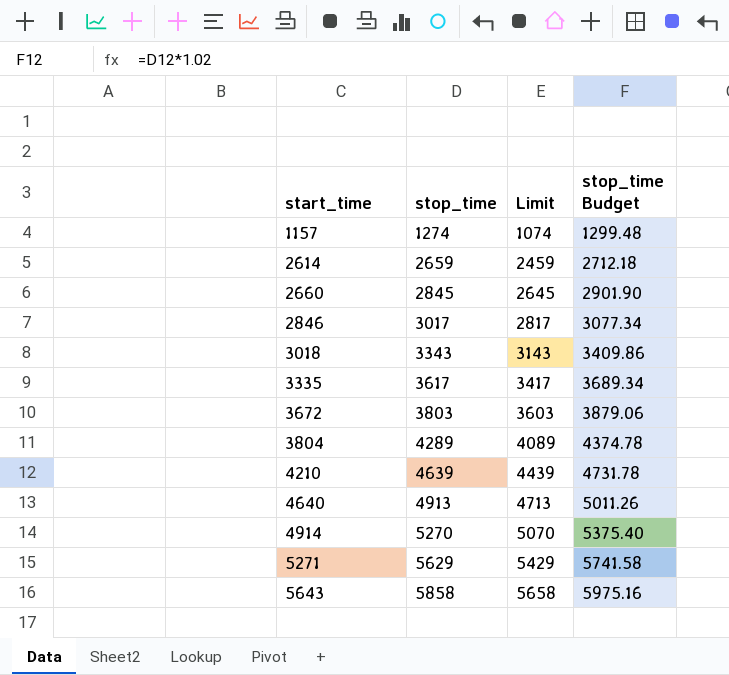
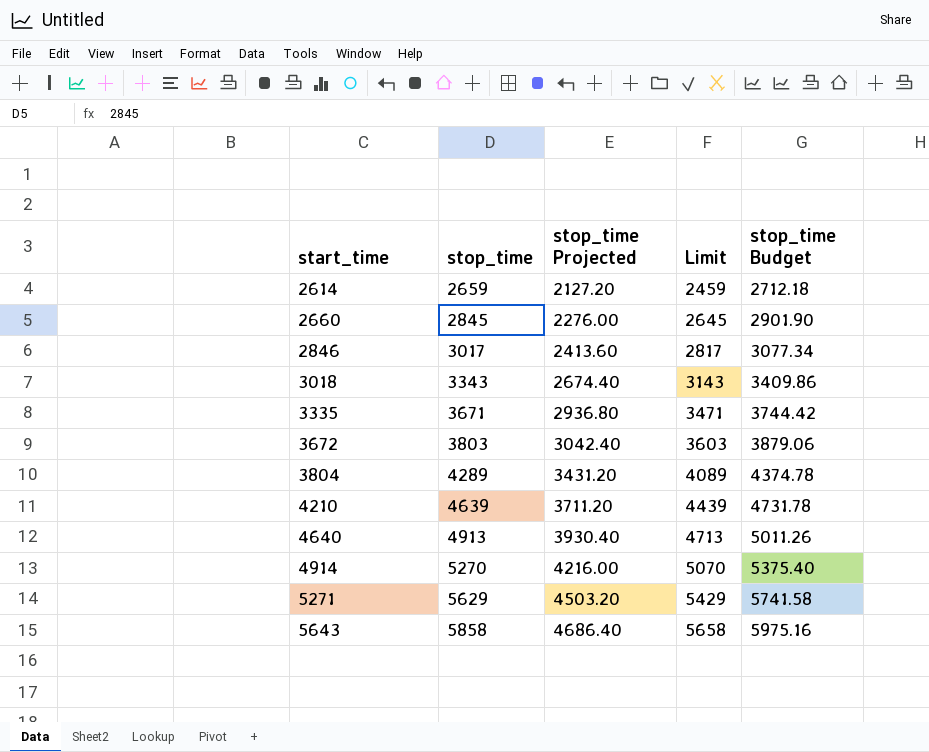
column stop_time Projected | formula: none -> [stop_time] * 0.8
row 1157: 1274 | 1074 | 1299.48 -> none
3335 | stop_time: 3617 -> 3671
3335 | Limit: 3417 -> 3471
3335 | stop_time Budget: 3689.34 -> 3744.42

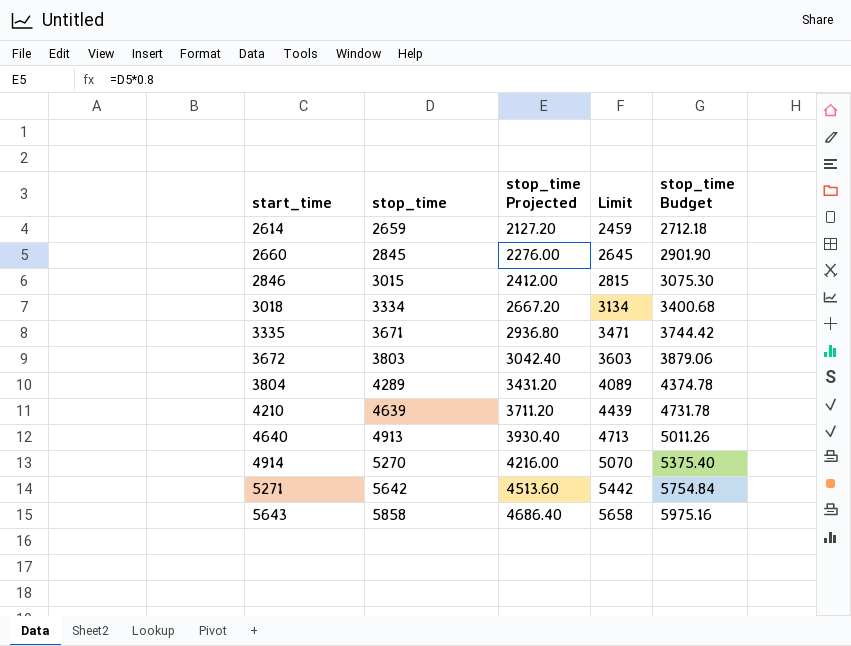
2846 | stop_time: 3017 -> 3015
2846 | stop_time Projected: 2413.60 -> 2412.00
2846 | Limit: 2817 -> 2815
2846 | stop_time Budget: 3077.34 -> 3075.30
3018 | stop_time: 3343 -> 3334
3018 | stop_time Projected: 2674.40 -> 2667.20
3018 | Limit: 3143 -> 3134
3018 | stop_time Budget: 3409.86 -> 3400.68
5271 | stop_time: 5629 -> 5642
5271 | stop_time Projected: 4503.20 -> 4513.60
5271 | Limit: 5429 -> 5442
5271 | stop_time Budget: 5741.58 -> 5754.84

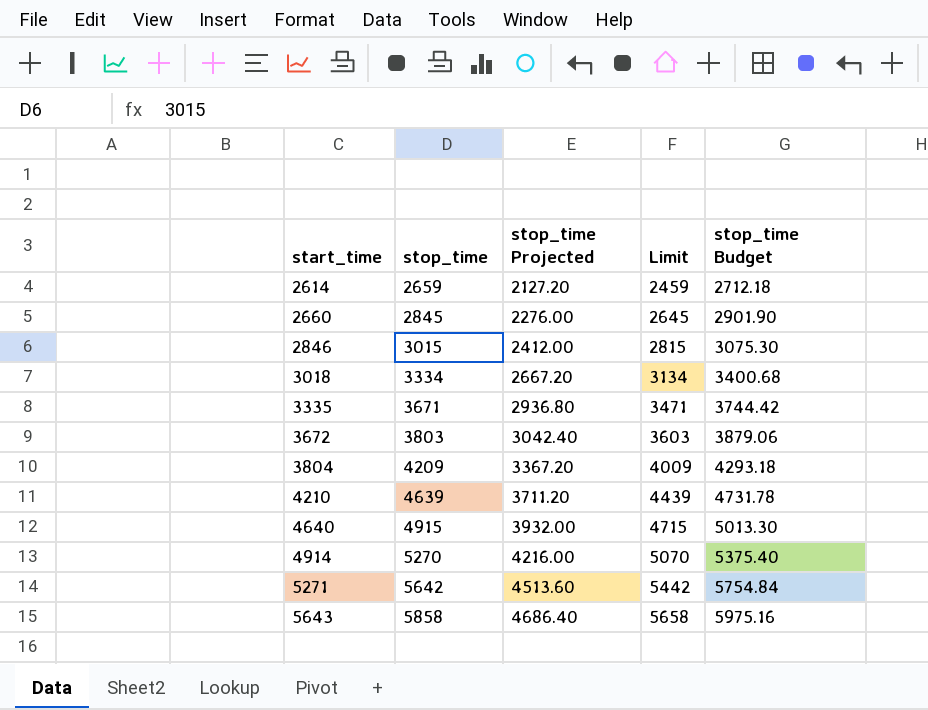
3804 | stop_time: 4289 -> 4209
3804 | stop_time Projected: 3431.20 -> 3367.20
3804 | Limit: 4089 -> 4009
3804 | stop_time Budget: 4374.78 -> 4293.18
4640 | stop_time: 4913 -> 4915
4640 | stop_time Projected: 3930.40 -> 3932.00
4640 | Limit: 4713 -> 4715
4640 | stop_time Budget: 5011.26 -> 5013.30

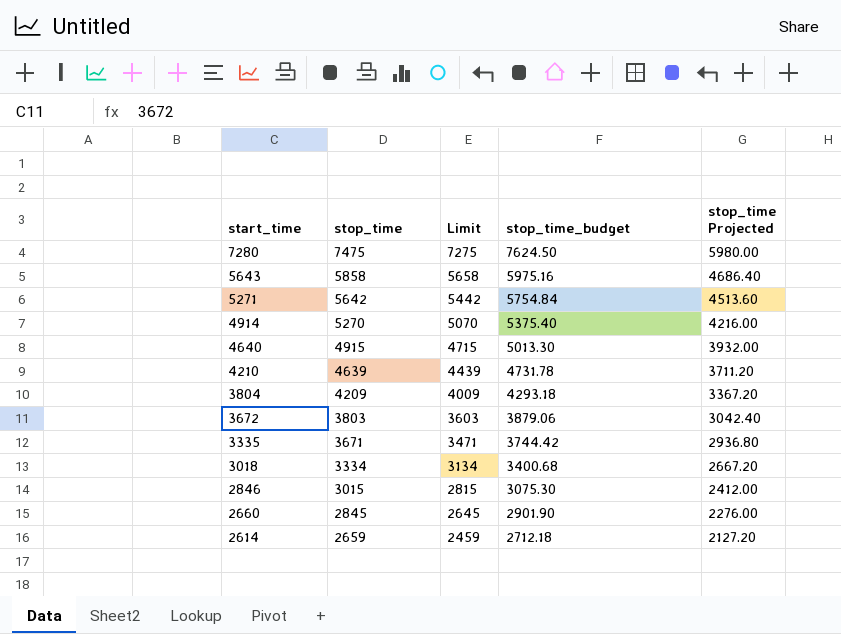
row order: start_time ascending -> start_time descending
column name: stop_time Budget -> stop_time_budget
column stop_time Projected | position: 3 -> 5
row 7280: none -> 7475 | 7275 | 7624.50 | 5980.00

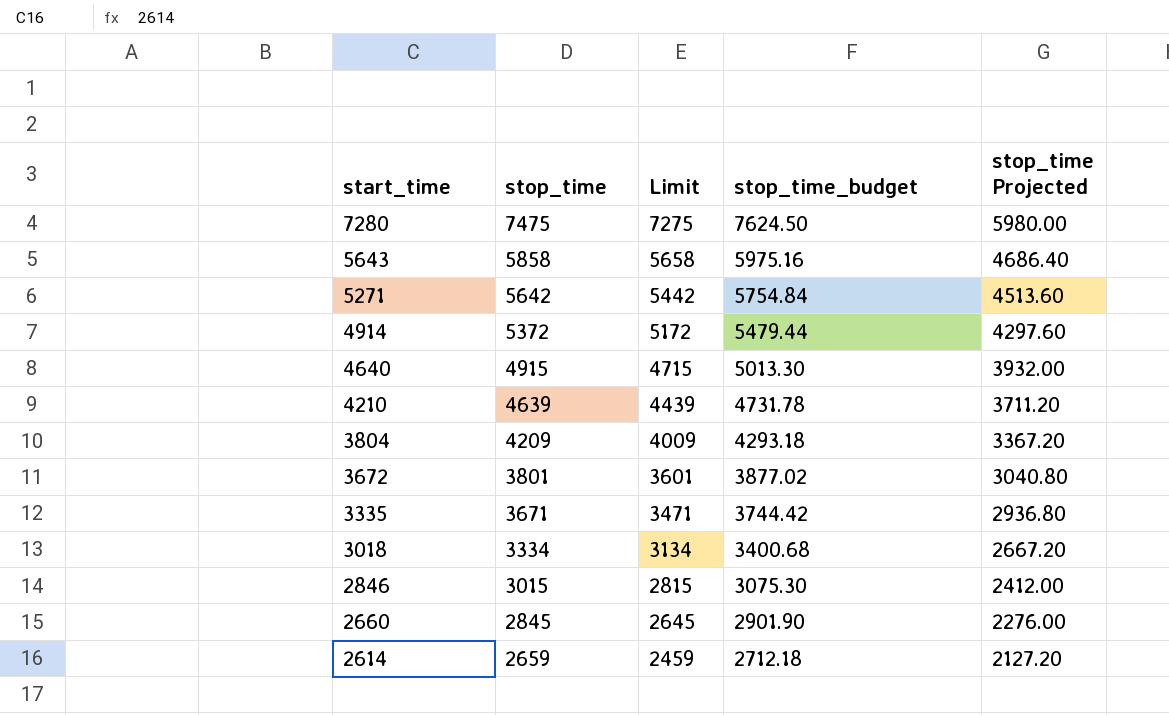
4914 | stop_time: 5270 -> 5372
4914 | Limit: 5070 -> 5172
4914 | stop_time_budget: 5375.40 -> 5479.44
4914 | stop_time Projected: 4216.00 -> 4297.60
3672 | stop_time: 3803 -> 3801
3672 | Limit: 3603 -> 3601
3672 | stop_time_budget: 3879.06 -> 3877.02
3672 | stop_time Projected: 3042.40 -> 3040.80

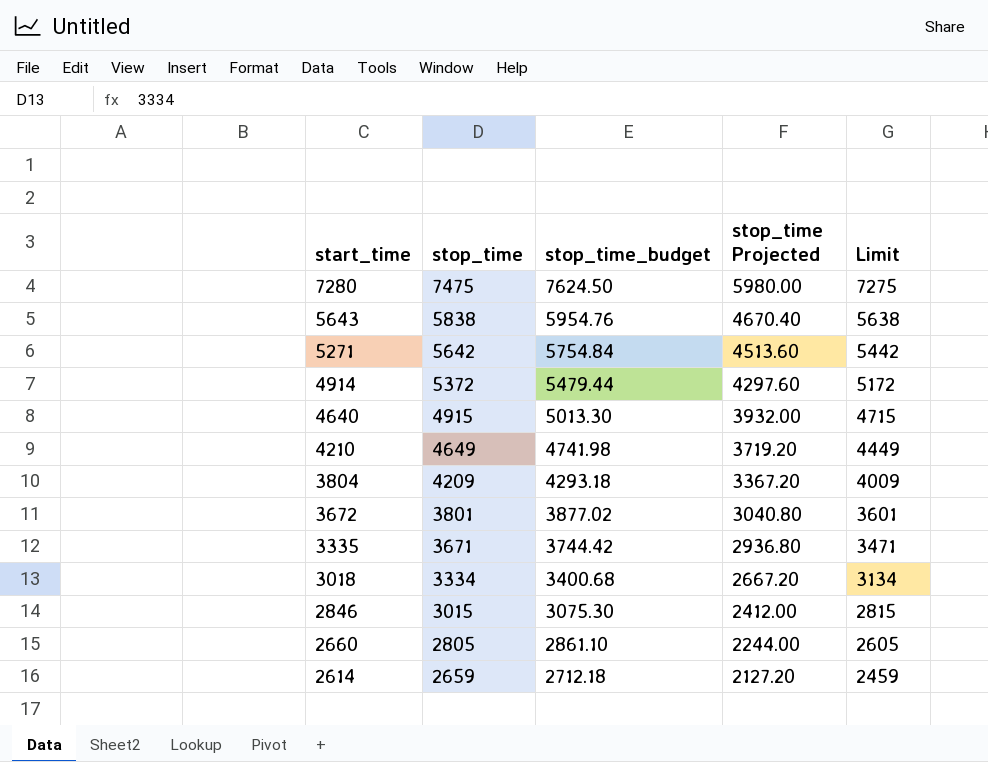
column Limit | position: 3 -> 5
5643 | stop_time: 5858 -> 5838
5643 | stop_time_budget: 5975.16 -> 5954.76
5643 | stop_time Projected: 4686.40 -> 4670.40
5643 | Limit: 5658 -> 5638
4210 | stop_time: 4639 -> 4649
4210 | stop_time_budget: 4731.78 -> 4741.98
4210 | stop_time Projected: 3711.20 -> 3719.20
4210 | Limit: 4439 -> 4449
2660 | stop_time: 2845 -> 2805
2660 | stop_time_budget: 2901.90 -> 2861.10
2660 | stop_time Projected: 2276.00 -> 2244.00
2660 | Limit: 2645 -> 2605

